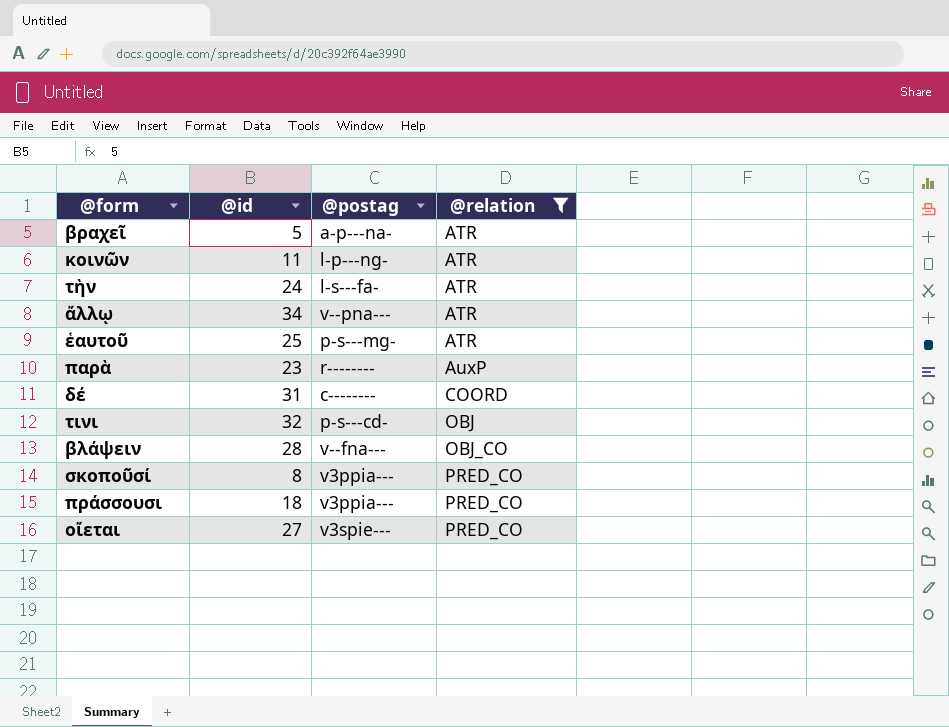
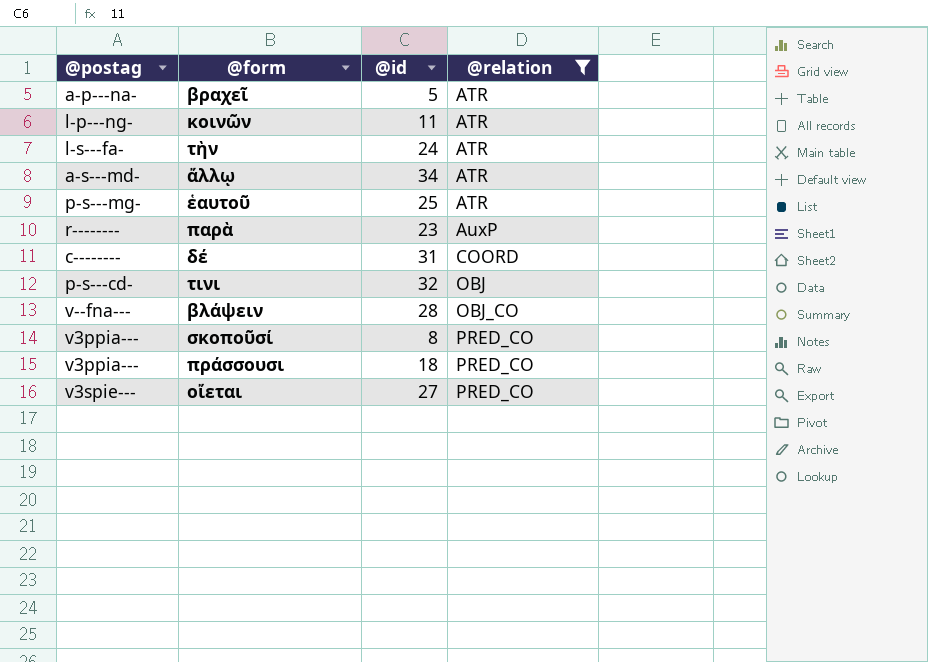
column @postag | position: 3 -> 1
ἄλλῳ | @postag: v--pna--- -> a-s---md-

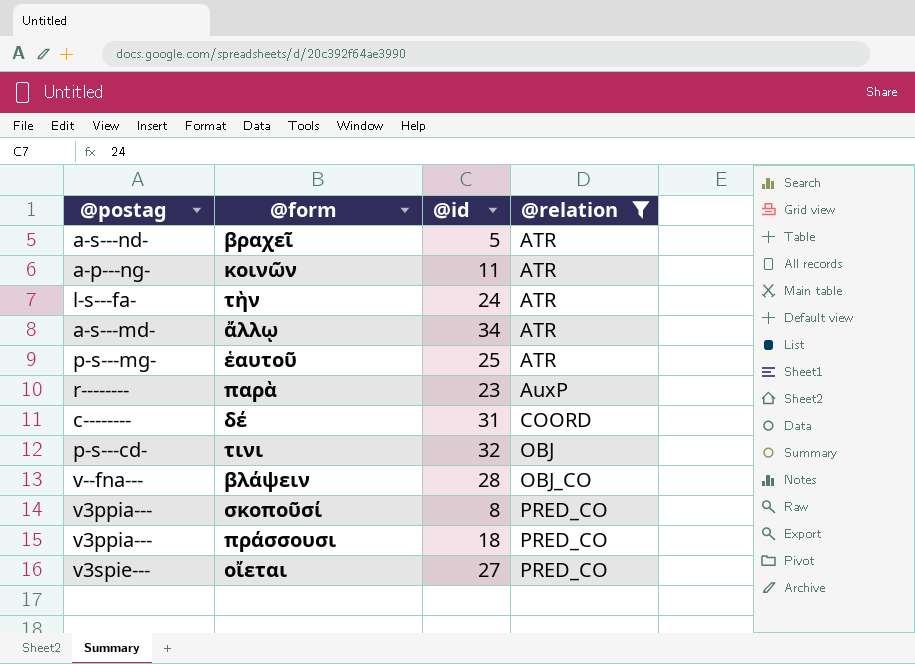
βραχεῖ | @postag: a-p---na- -> a-s---nd-
κοινῶν | @postag: l-p---ng- -> a-p---ng-

